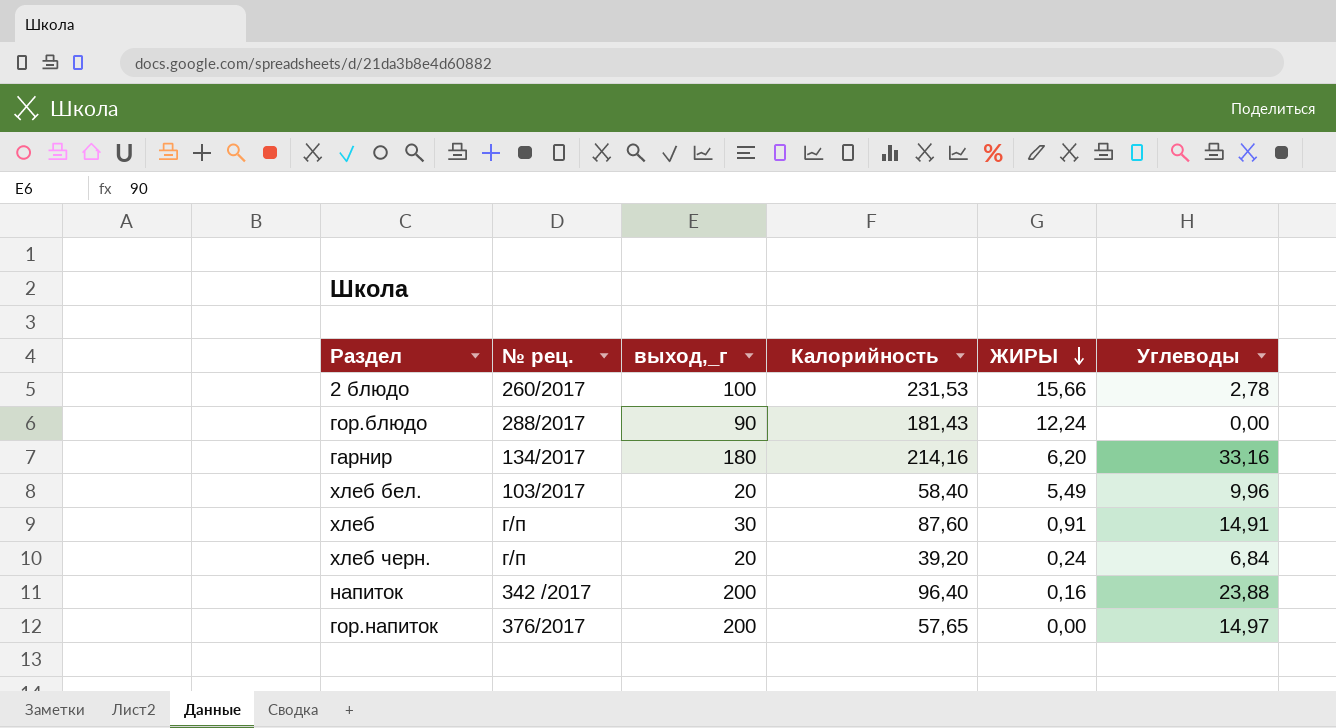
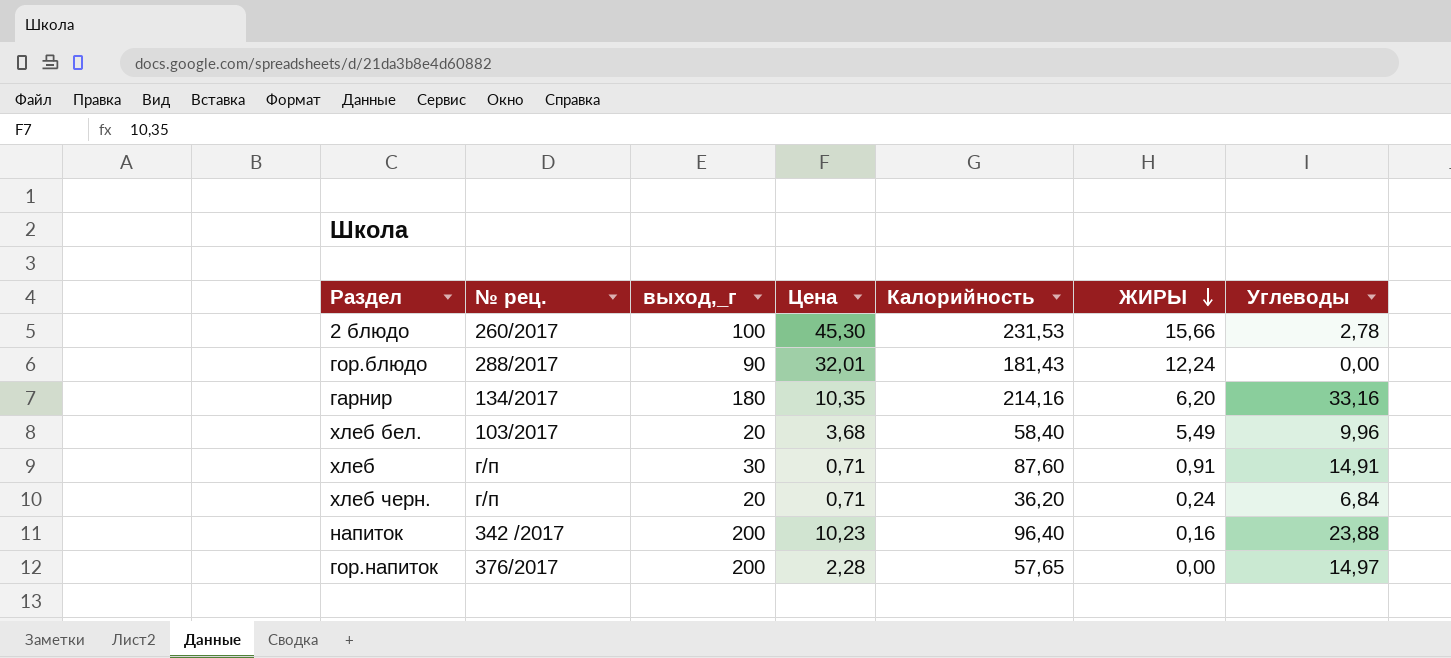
column Цена | position: none -> 4
хлеб черн. | Калорийность: 39,20 -> 36,20

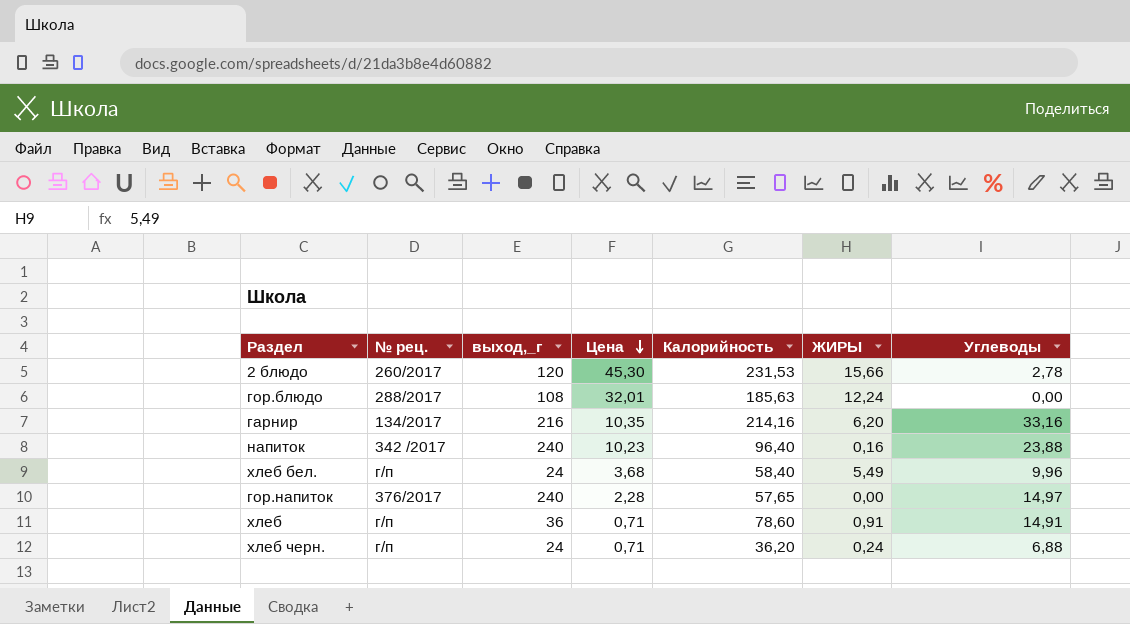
row order: ЖИРЫ descending -> Цена descending
2 блюдо | выход,_г: 100 -> 120
гор.блюдо | выход,_г: 90 -> 108
гор.блюдо | Калорийность: 181,43 -> 185,63
гарнир | выход,_г: 180 -> 216
напиток | выход,_г: 200 -> 240
хлеб бел. | № рец.: 103/2017 -> г/п
хлеб бел. | выход,_г: 20 -> 24
гор.напиток | выход,_г: 200 -> 240
хлеб | выход,_г: 30 -> 36
хлеб | Калорийность: 87,60 -> 78,60
хлеб черн. | выход,_г: 20 -> 24
хлеб черн. | Углеводы: 6,84 -> 6,88

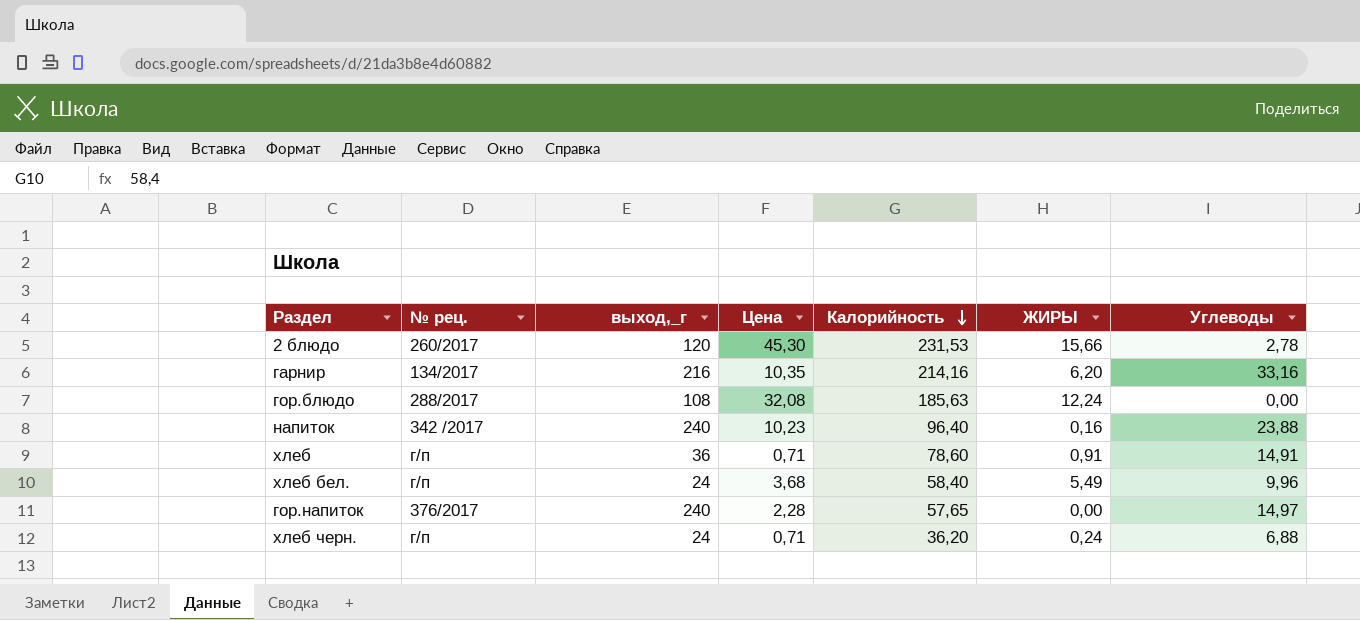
row order: Цена descending -> Калорийность descending
гор.блюдо | Цена: 32,01 -> 32,08

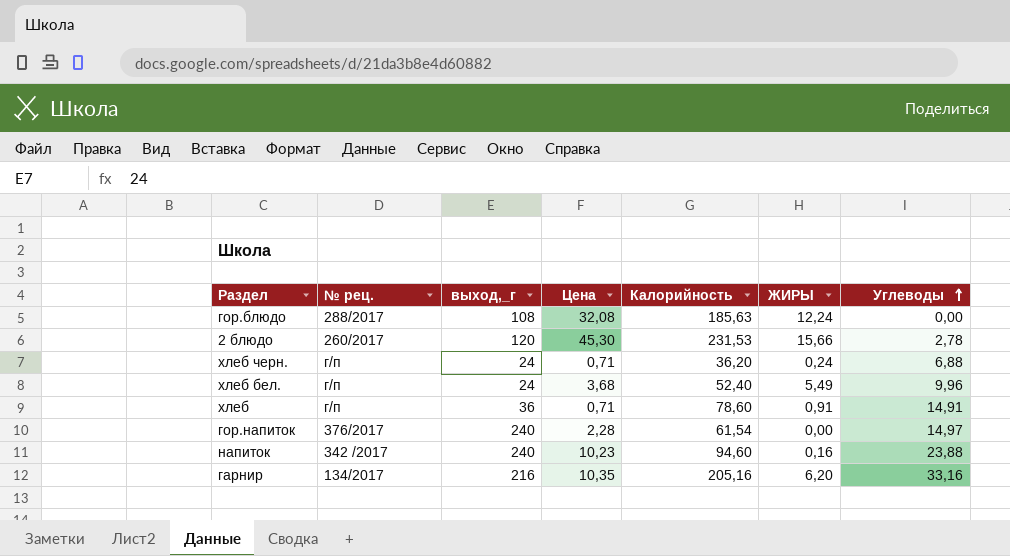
row order: Калорийность descending -> Углеводы ascending
хлеб бел. | Калорийность: 58,40 -> 52,40
гор.напиток | Калорийность: 57,65 -> 61,54
напиток | Калорийность: 96,40 -> 94,60
гарнир | Калорийность: 214,16 -> 205,16

